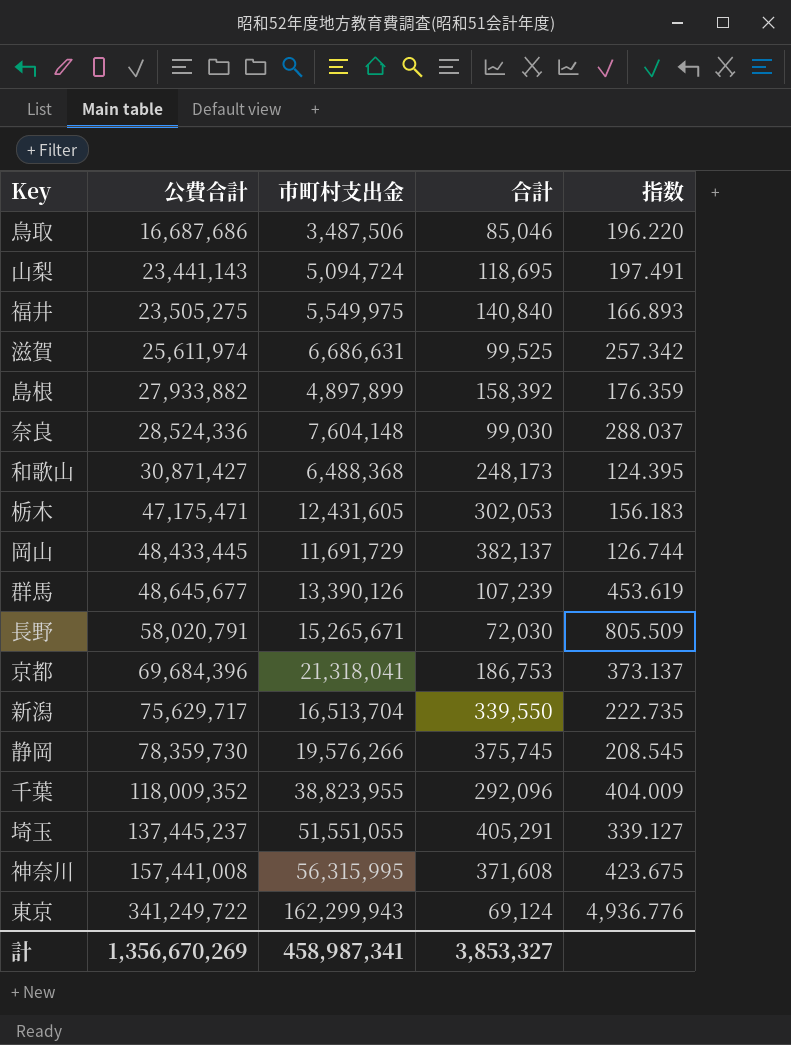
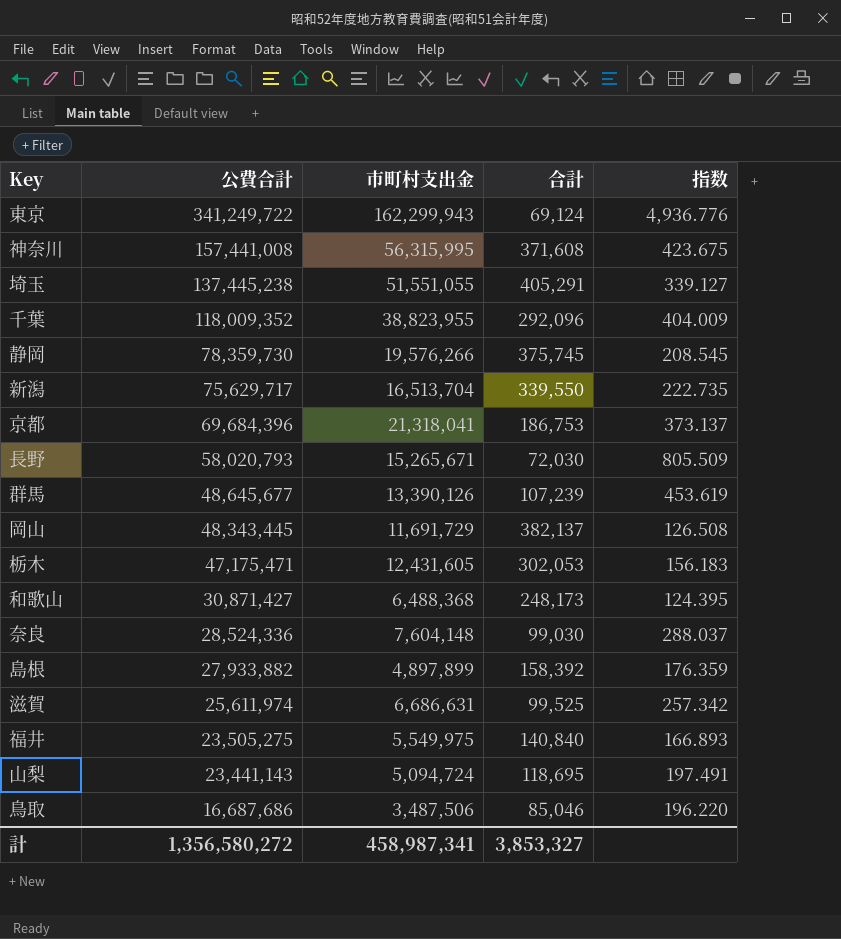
row order: 公費合計 ascending -> 公費合計 descending
埼玉 | 公費合計: 137,445,237 -> 137,445,238
長野 | 公費合計: 58,020,791 -> 58,020,793
岡山 | 公費合計: 48,433,445 -> 48,343,445
岡山 | 指数: 126.744 -> 126.508
計 | 公費合計: 1,356,670,269 -> 1,356,580,272

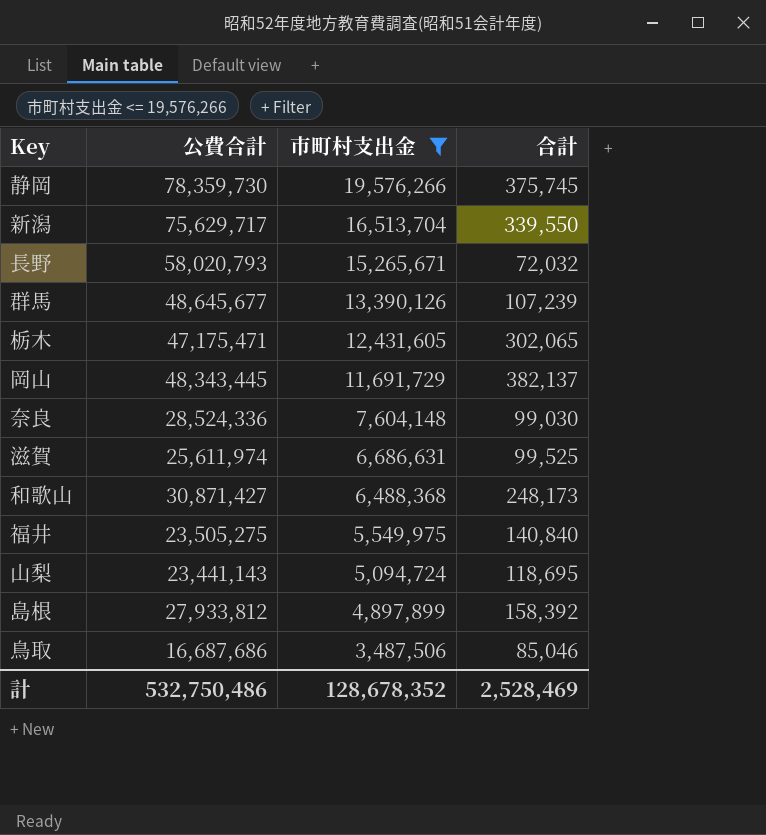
filter: none -> 市町村支出金 <= 19,576,266
row order: 公費合計 descending -> 市町村支出金 descending
column 指数 | formula: [公費合計] / [合計] -> none
長野 | 合計: 72,030 -> 72,032
栃木 | 合計: 302,053 -> 302,065
島根 | 公費合計: 27,933,882 -> 27,933,812
計 | 公費合計: 1,356,580,272 -> 532,750,486
計 | 市町村支出金: 458,987,341 -> 128,678,352
計 | 合計: 3,853,327 -> 2,528,469

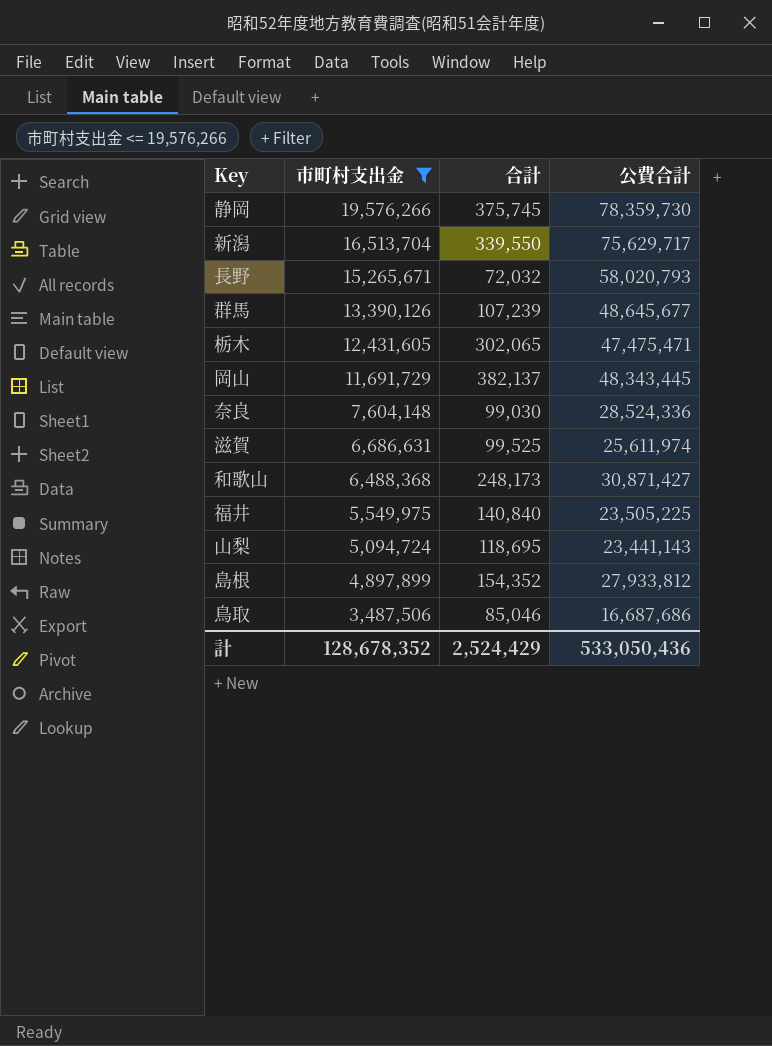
column 公費合計 | position: 2 -> 4
栃木 | 公費合計: 47,175,471 -> 47,475,471
福井 | 公費合計: 23,505,275 -> 23,505,225
島根 | 合計: 158,392 -> 154,352
計 | 合計: 2,528,469 -> 2,524,429
計 | 公費合計: 532,750,486 -> 533,050,436

